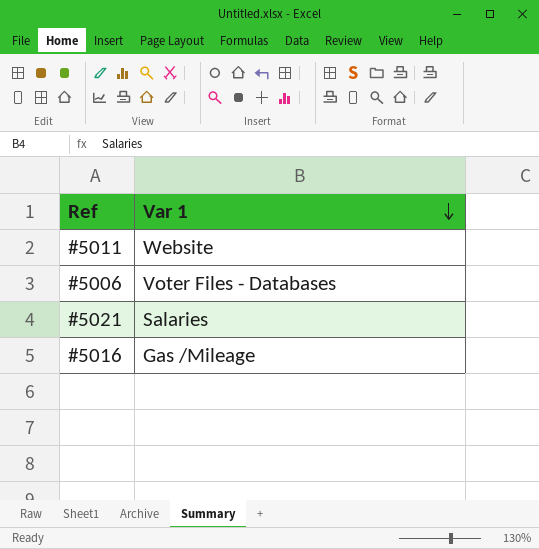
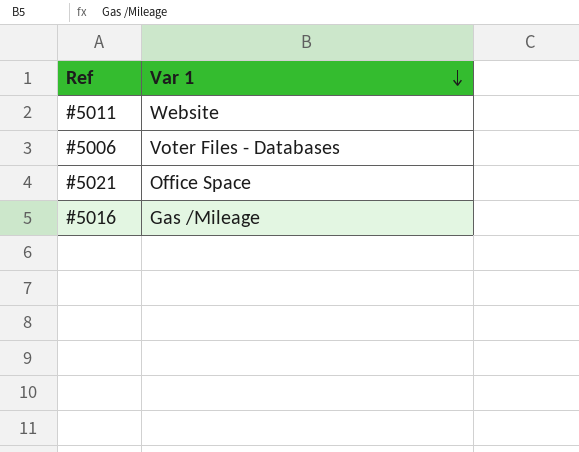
#5021 | Var 1: Salaries -> Office Space

